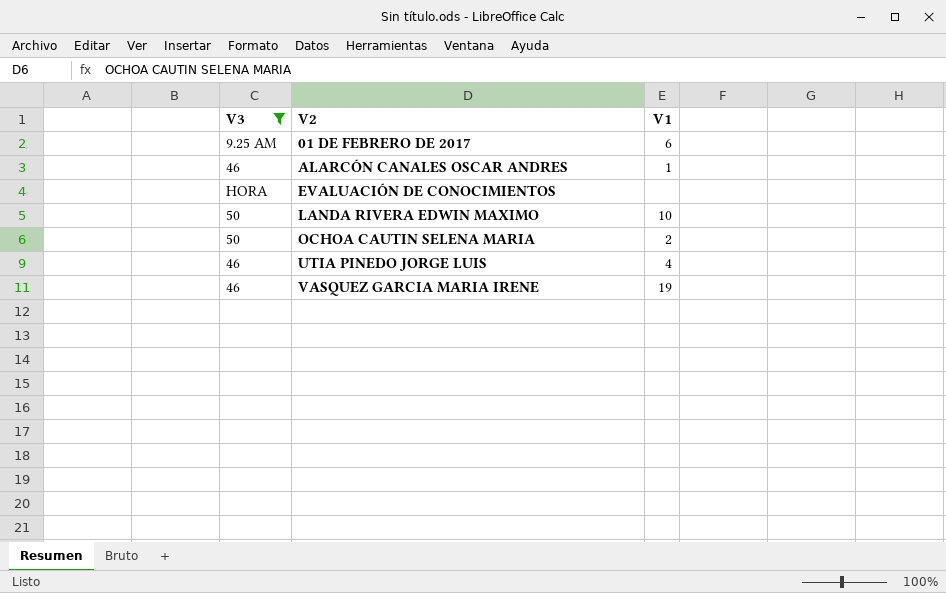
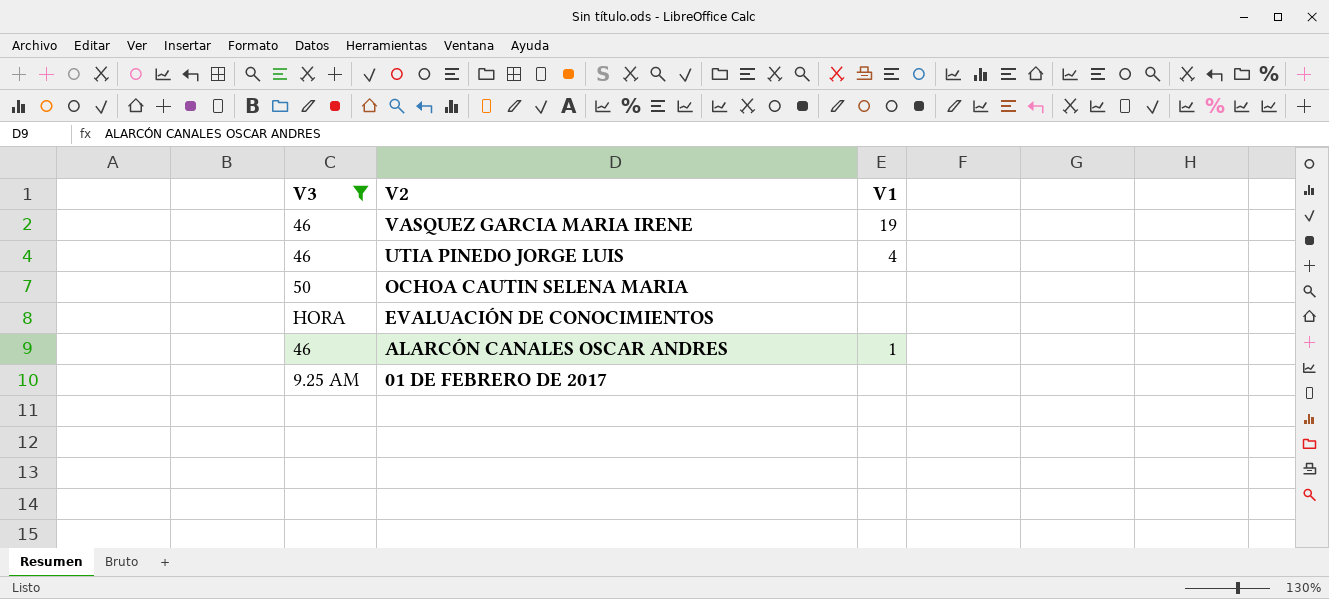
row order: V2 ascending -> V2 descending
row LANDA RIVERA EDWIN MAXIMO: 50 | 10 -> none
OCHOA CAUTIN SELENA MARIA | V1: 2 -> none
01 DE FEBRERO DE 2017 | V1: 6 -> none

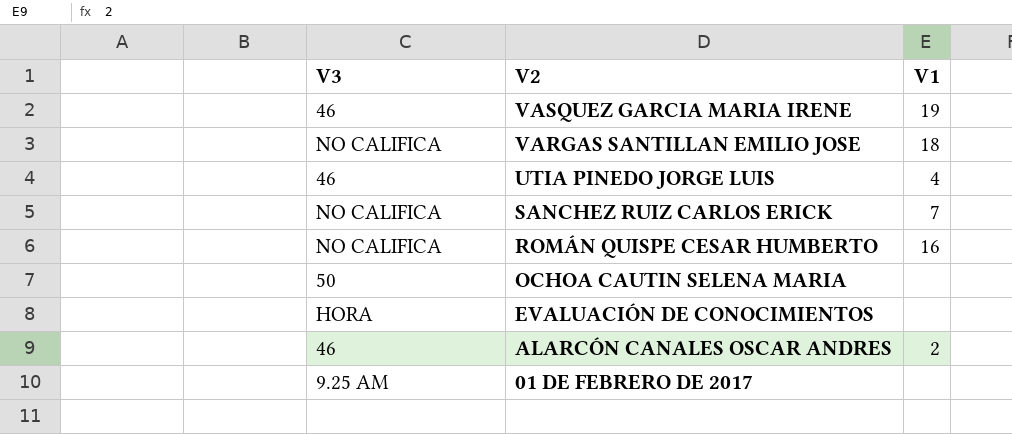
filter: V3 != NO CALIFICA -> none
ALARCÓN CANALES OSCAR ANDRES | V1: 1 -> 2

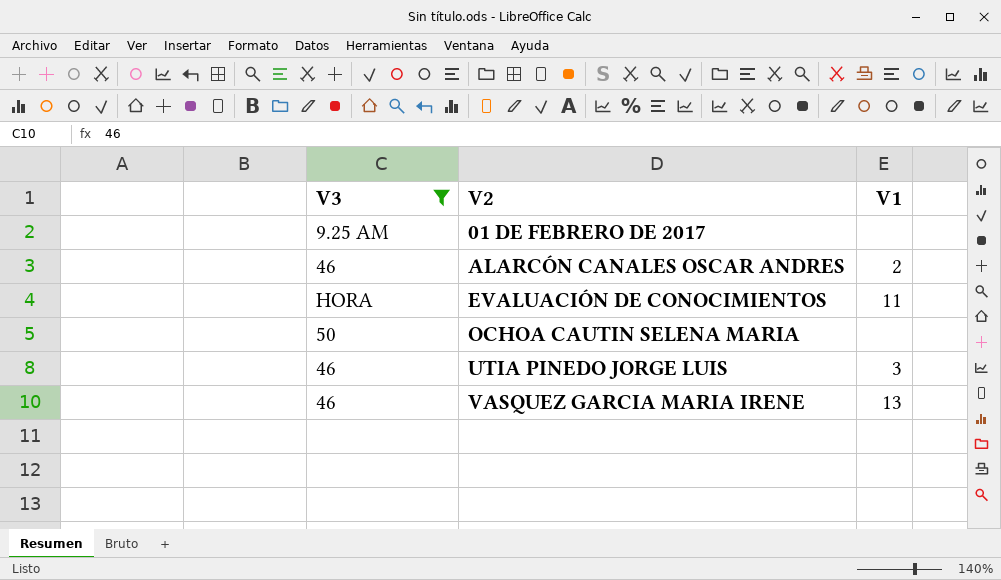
filter: none -> V3 != NO CALIFICA
row order: V2 descending -> V2 ascending
EVALUACIÓN DE CONOCIMIENTOS | V1: none -> 11
UTIA PINEDO JORGE LUIS | V1: 4 -> 3
VASQUEZ GARCIA MARIA IRENE | V1: 19 -> 13

